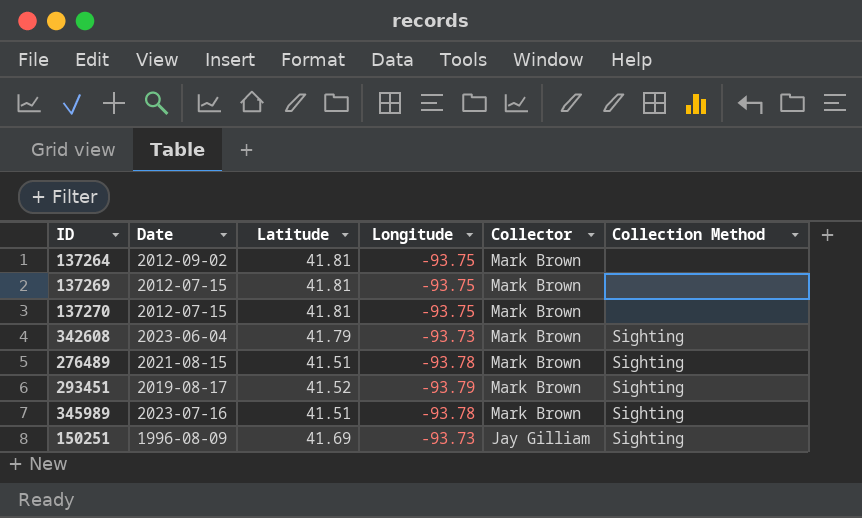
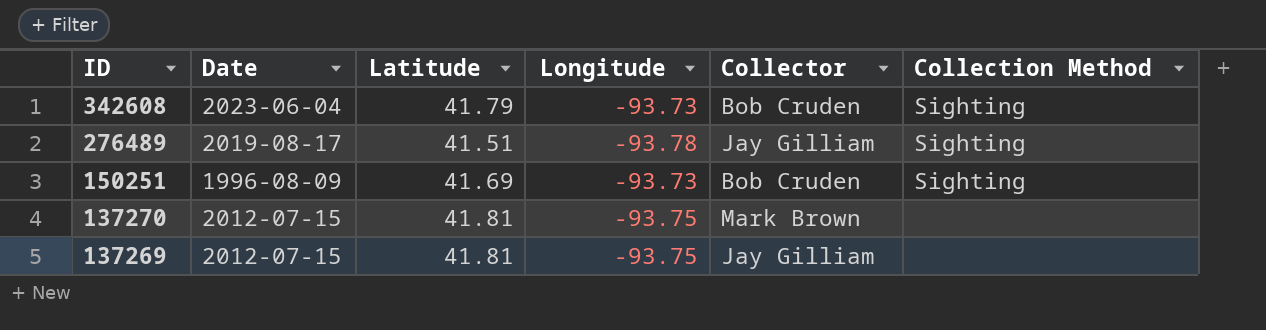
row order: Collector descending -> ID descending
row 137264: 2012-09-02 | 41.81 | -93.75 | Mark Brown | none -> none
row 293451: 2019-08-17 | 41.52 | -93.79 | Mark Brown | Sighting -> none
row 345989: 2023-07-16 | 41.51 | -93.78 | Mark Brown | Sighting -> none
342608 | Collector: Mark Brown -> Bob Cruden
276489 | Date: 2021-08-15 -> 2019-08-17
276489 | Collector: Mark Brown -> Jay Gilliam
150251 | Collector: Jay Gilliam -> Bob Cruden
137269 | Collector: Mark Brown -> Jay Gilliam

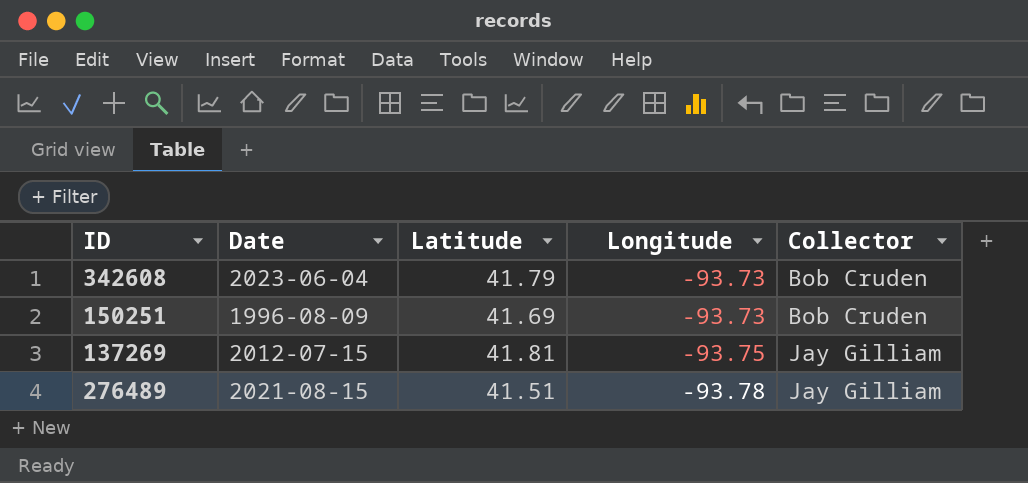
row order: ID descending -> Longitude descending
column Collection Method | position: 6 -> none
row 137270: 2012-07-15 | 41.81 | -93.75 | Mark Brown | none -> none
276489 | Date: 2019-08-17 -> 2021-08-15

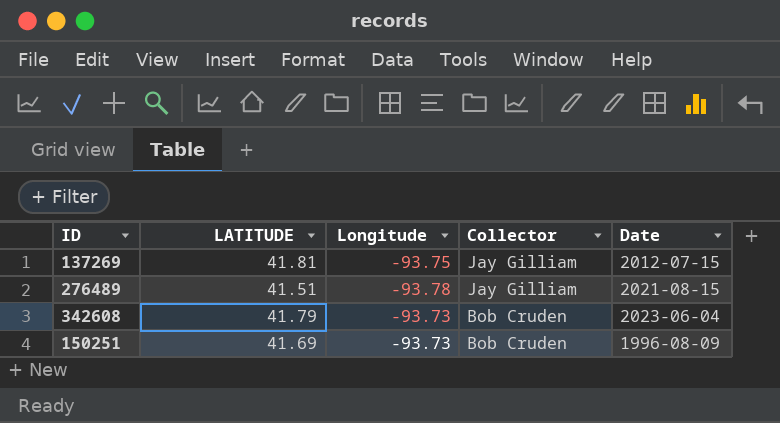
row order: Longitude descending -> Collector descending
column name: Latitude -> LATITUDE
column Date | position: 2 -> 5

